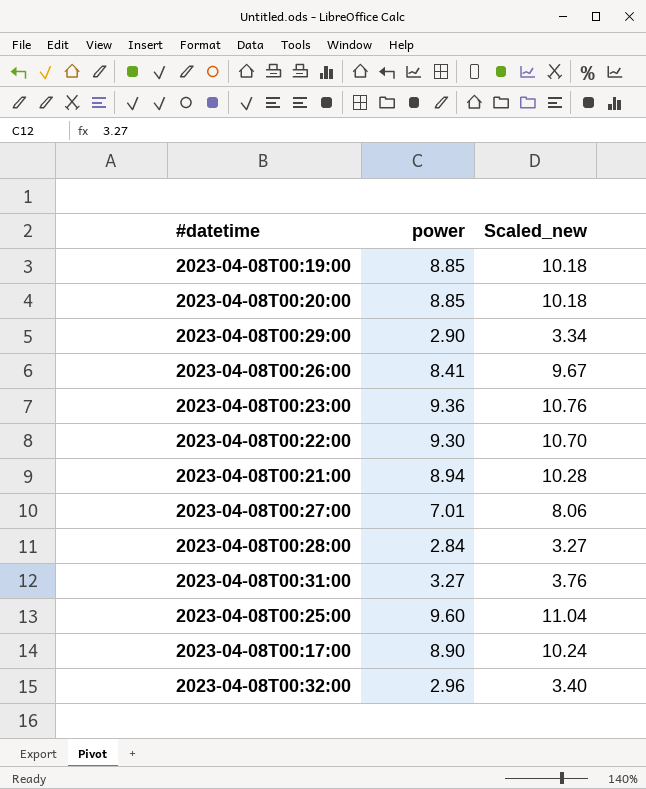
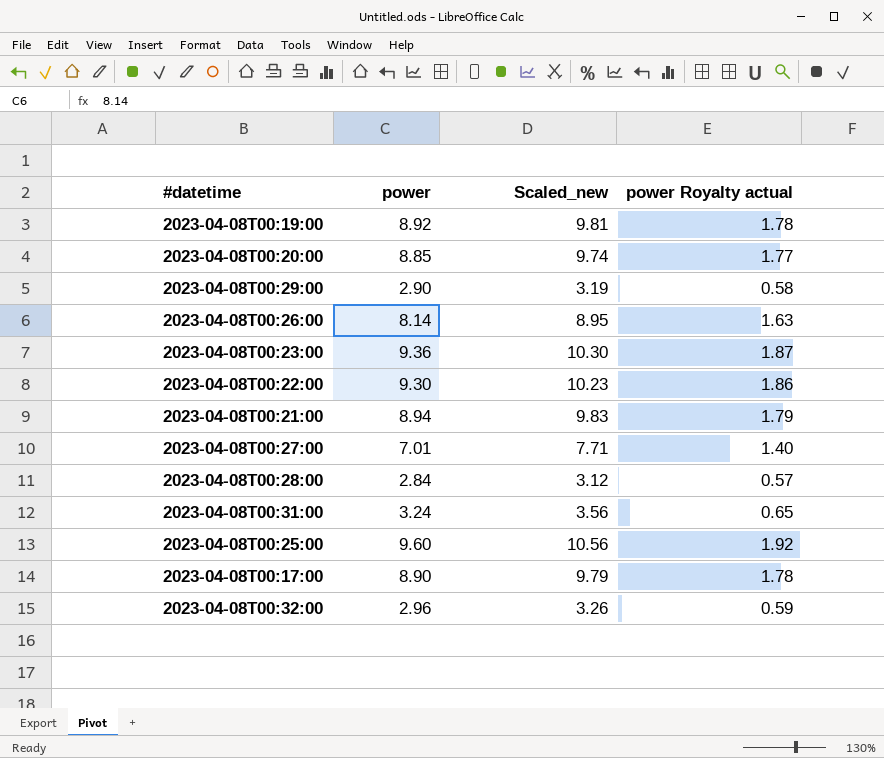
column Scaled_new | formula: [power] * 1.15 -> [power] * 1.1
column power Royalty actual | formula: none -> [power] * 0.2
2023-04-08T00:19:00 | power: 8.85 -> 8.92
2023-04-08T00:26:00 | power: 8.41 -> 8.14
2023-04-08T00:31:00 | power: 3.27 -> 3.24

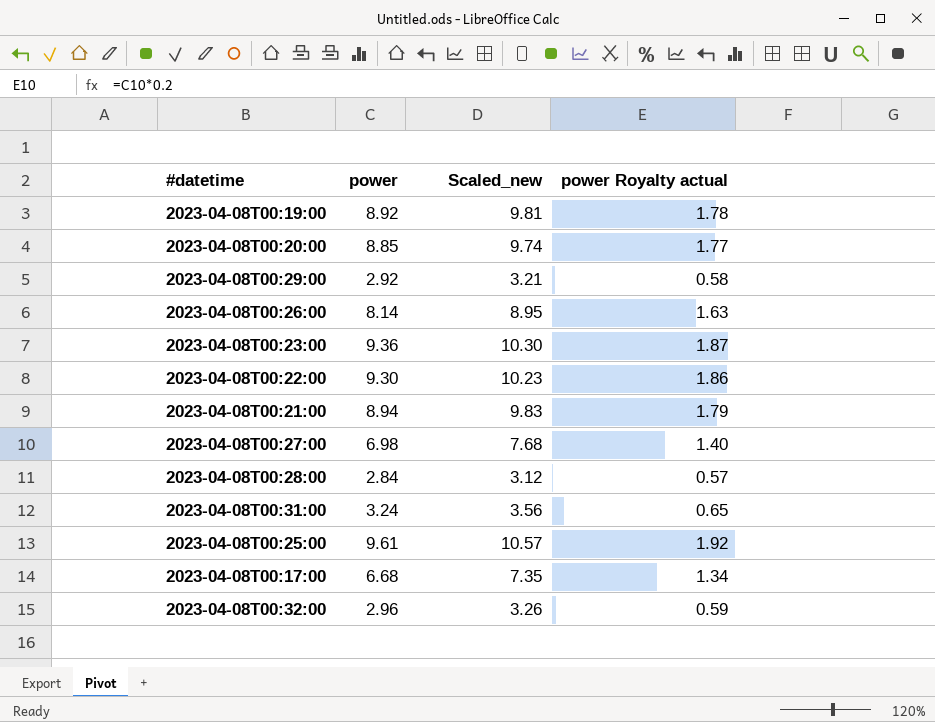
2023-04-08T00:29:00 | power: 2.90 -> 2.92
2023-04-08T00:29:00 | Scaled_new: 3.19 -> 3.21
2023-04-08T00:27:00 | power: 7.01 -> 6.98
2023-04-08T00:27:00 | Scaled_new: 7.71 -> 7.68
2023-04-08T00:25:00 | power: 9.60 -> 9.61
2023-04-08T00:25:00 | Scaled_new: 10.56 -> 10.57
2023-04-08T00:17:00 | power: 8.90 -> 6.68
2023-04-08T00:17:00 | Scaled_new: 9.79 -> 7.35
2023-04-08T00:17:00 | power Royalty actual: 1.78 -> 1.34

